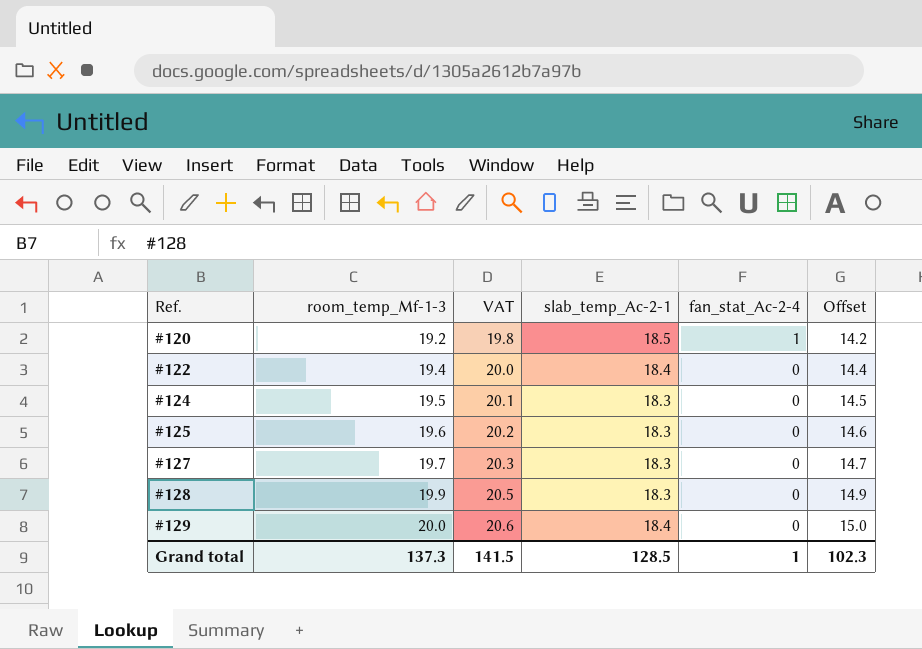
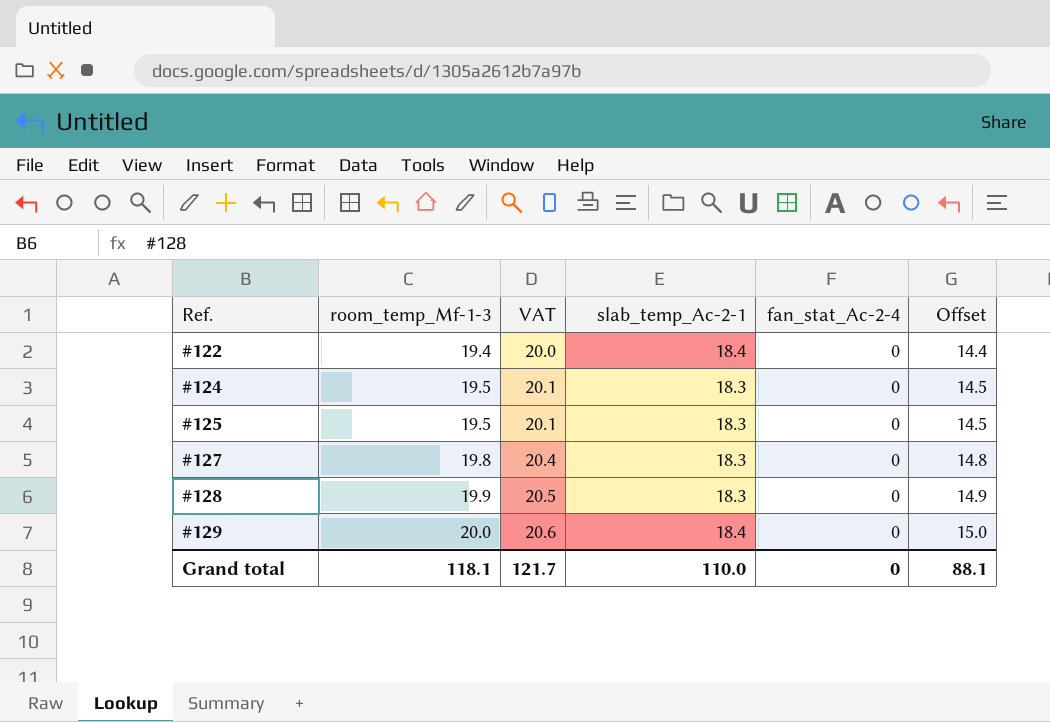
row #120: 19.2 | 19.8 | 18.5 | 1 | 14.2 -> none
#125 | room_temp_Mf-1-3: 19.6 -> 19.5
#125 | VAT: 20.2 -> 20.1
#125 | Offset: 14.6 -> 14.5
#127 | room_temp_Mf-1-3: 19.7 -> 19.8
#127 | VAT: 20.3 -> 20.4
#127 | Offset: 14.7 -> 14.8
Grand total | room_temp_Mf-1-3: 137.3 -> 118.1
Grand total | VAT: 141.5 -> 121.7
Grand total | slab_temp_Ac-2-1: 128.5 -> 110.0
Grand total | fan_stat_Ac-2-4: 1 -> 0
Grand total | Offset: 102.3 -> 88.1

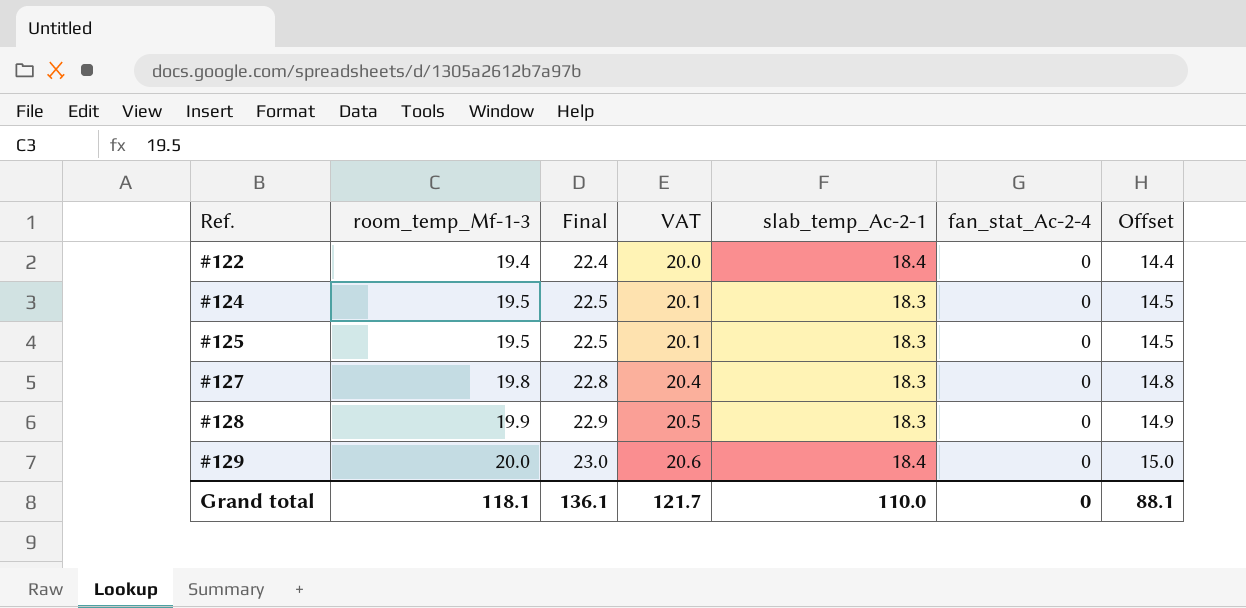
column Final | formula: none -> [room_temp_Mf-1-3] + 3

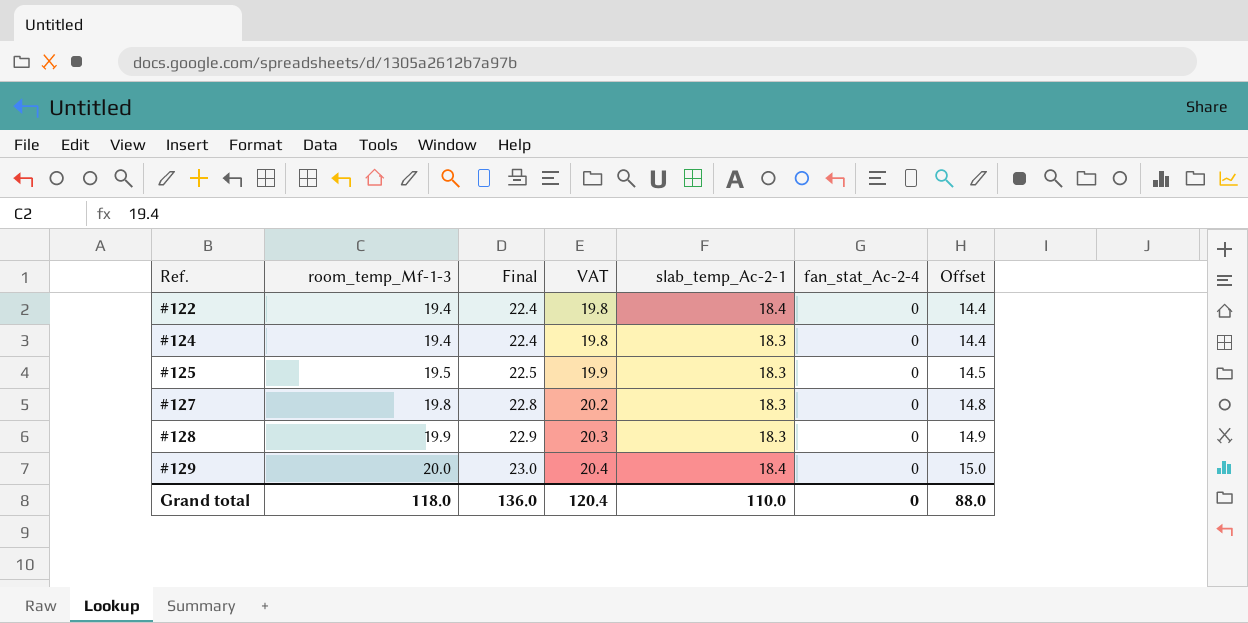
column VAT | formula: [room_temp_Mf-1-3] * 1.03 -> [room_temp_Mf-1-3] * 1.02
#124 | room_temp_Mf-1-3: 19.5 -> 19.4
#124 | Final: 22.5 -> 22.4
#124 | Offset: 14.5 -> 14.4
Grand total | room_temp_Mf-1-3: 118.1 -> 118.0
Grand total | Final: 136.1 -> 136.0
Grand total | VAT: 121.7 -> 120.4
Grand total | Offset: 88.1 -> 88.0

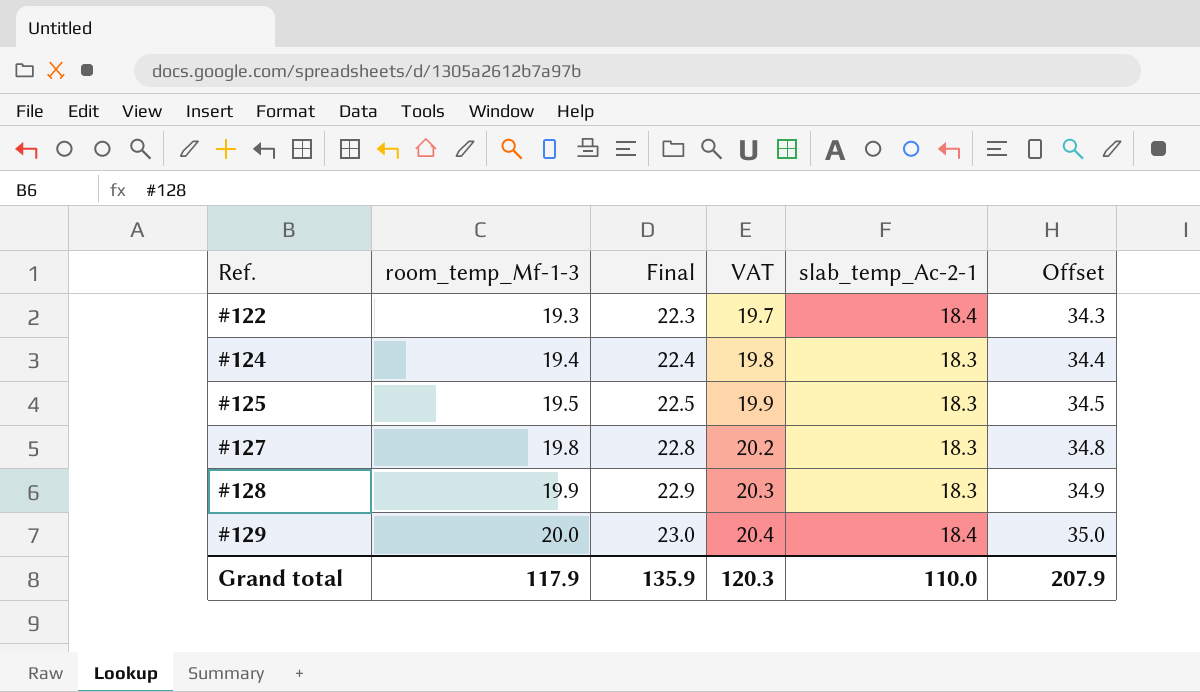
column fan_stat_Ac-2-4 | position: 6 -> none
column Offset | formula: [room_temp_Mf-1-3] - 5 -> [room_temp_Mf-1-3] + 15
#122 | room_temp_Mf-1-3: 19.4 -> 19.3
#122 | Final: 22.4 -> 22.3
#122 | VAT: 19.8 -> 19.7
Grand total | room_temp_Mf-1-3: 118.0 -> 117.9
Grand total | Final: 136.0 -> 135.9
Grand total | VAT: 120.4 -> 120.3
Grand total | Offset: 88.0 -> 207.9

